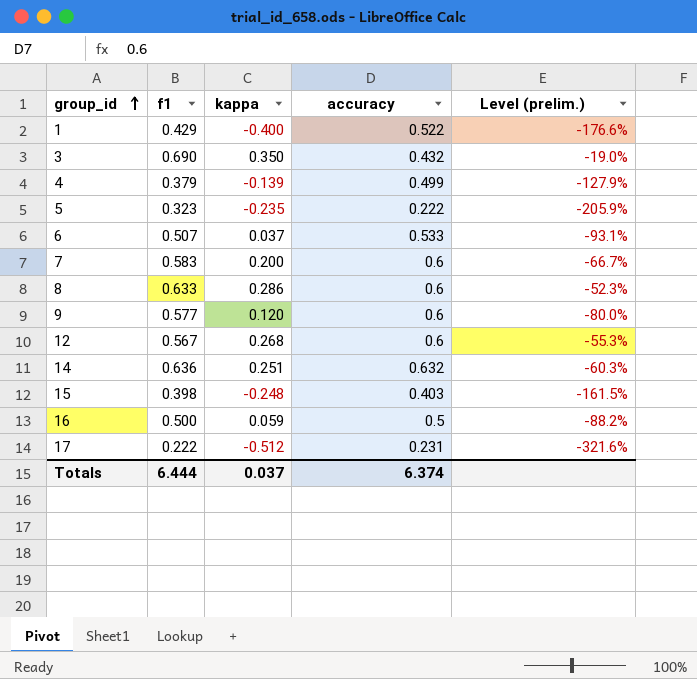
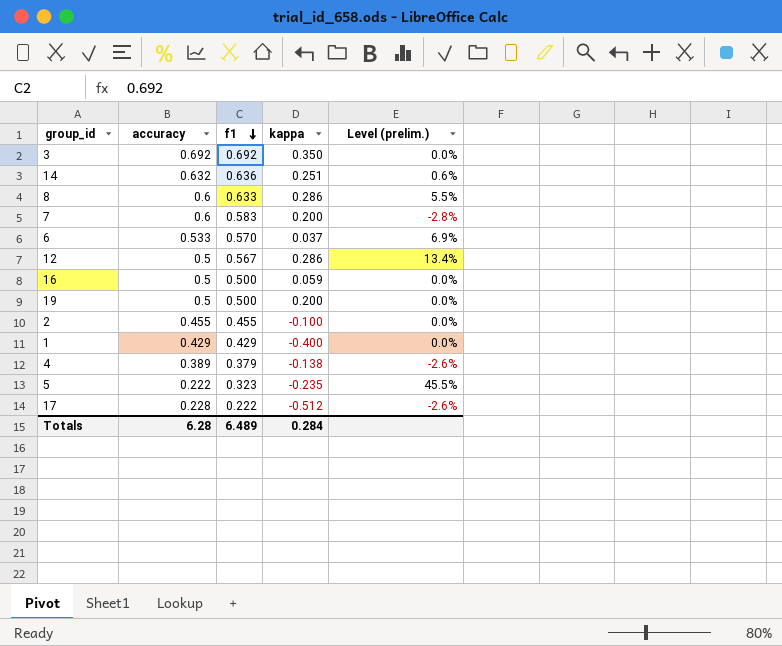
row order: group_id ascending -> f1 descending
column accuracy | position: 4 -> 2
column Level (prelim.) | formula: ([kappa] - [accuracy]) / [accuracy] -> ([f1] - [accuracy]) / [accuracy]
row 9: 0.577 | 0.120 | 0.6 | -80.0% -> none
row 15: 0.398 | -0.248 | 0.403 | -161.5% -> none
3 | accuracy: 0.432 -> 0.692
3 | f1: 0.690 -> 0.692
6 | f1: 0.507 -> 0.570
12 | accuracy: 0.6 -> 0.5
12 | kappa: 0.268 -> 0.286
row 19: none -> 0.5 | 0.500 | 0.200 | 0.0%
row 2: none -> 0.455 | 0.455 | -0.100 | 0.0%
1 | accuracy: 0.522 -> 0.429
4 | accuracy: 0.499 -> 0.389
4 | kappa: -0.139 -> -0.138
17 | accuracy: 0.231 -> 0.228
Totals | accuracy: 6.374 -> 6.28
Totals | f1: 6.444 -> 6.489
Totals | kappa: 0.037 -> 0.284

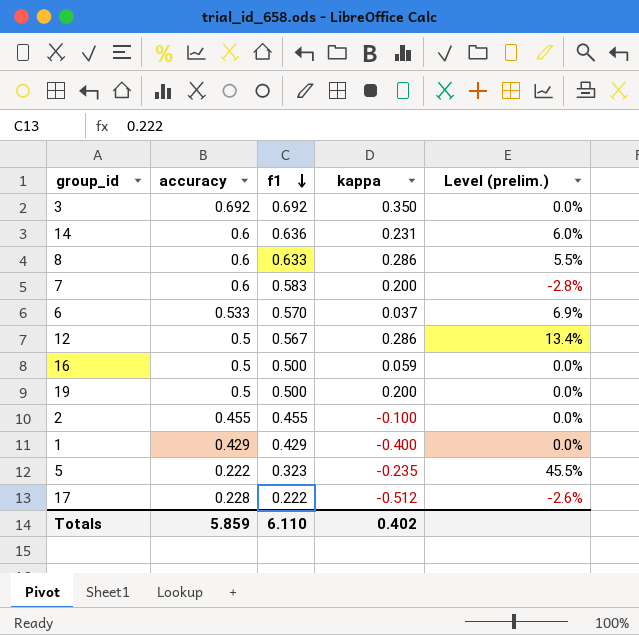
row 4: 0.389 | 0.379 | -0.138 | -2.6% -> none
14 | accuracy: 0.632 -> 0.6
14 | kappa: 0.251 -> 0.231
14 | Level (prelim.): 0.6% -> 6.0%
Totals | accuracy: 6.28 -> 5.859
Totals | f1: 6.489 -> 6.110
Totals | kappa: 0.284 -> 0.402

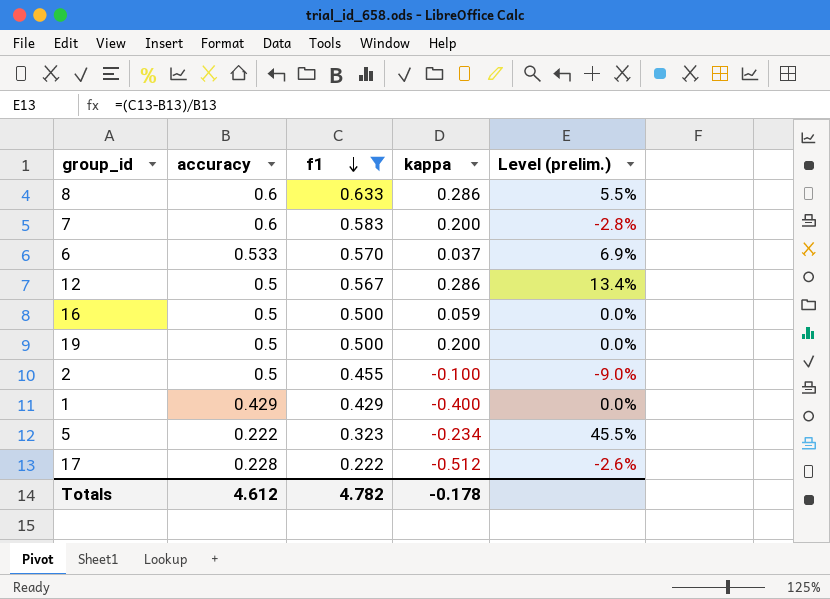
filter: none -> f1 <= 0.633
2 | accuracy: 0.455 -> 0.5
2 | Level (prelim.): 0.0% -> -9.0%
5 | kappa: -0.235 -> -0.234
Totals | accuracy: 5.859 -> 4.612
Totals | f1: 6.110 -> 4.782
Totals | kappa: 0.402 -> -0.178

